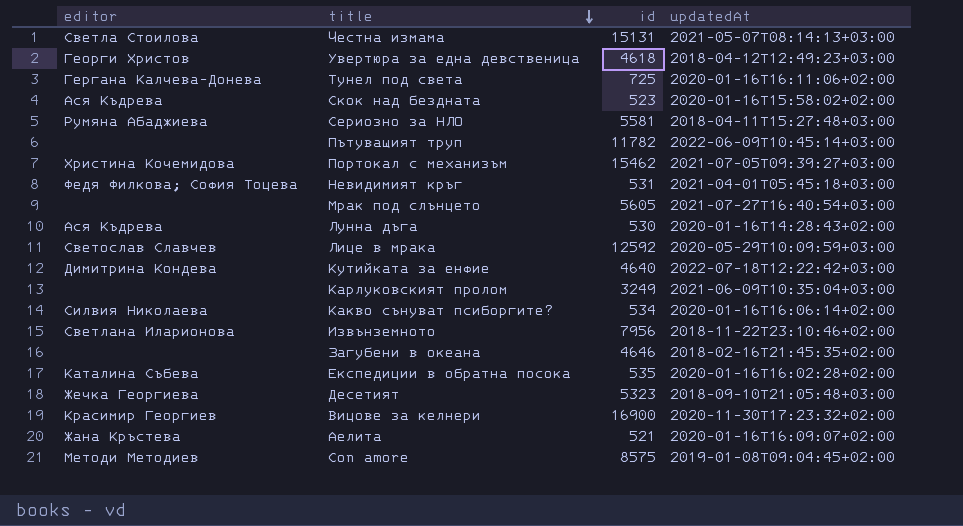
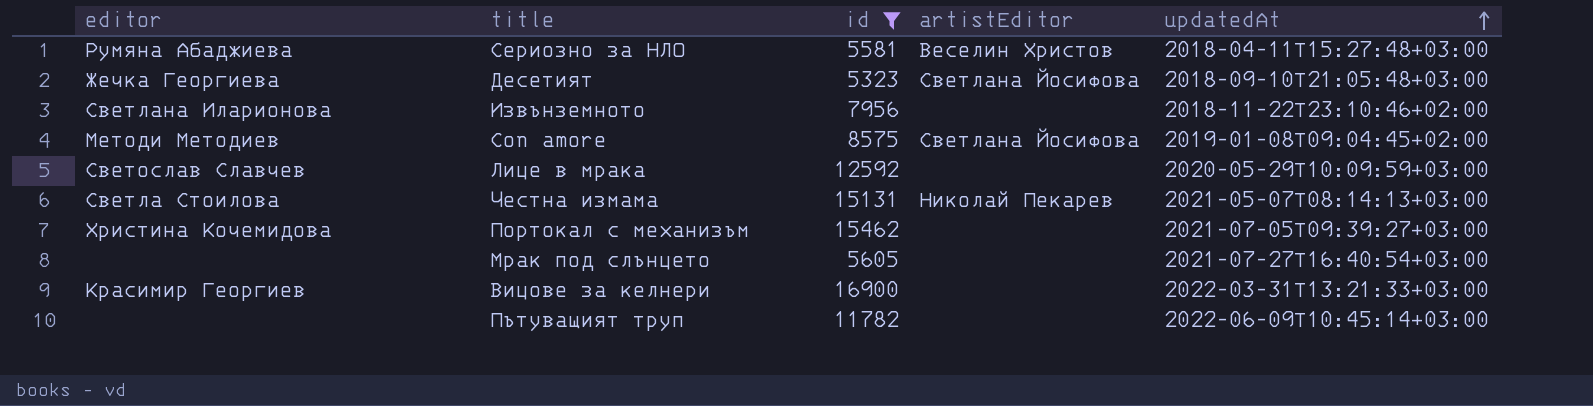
filter: none -> id >= 5323
row order: title descending -> updatedAt ascending
column artistEditor | position: none -> 4
Вицове за келнери | updatedAt: 2020-11-30T17:23:32+02:00 -> 2022-03-31T13:21:33+03:00

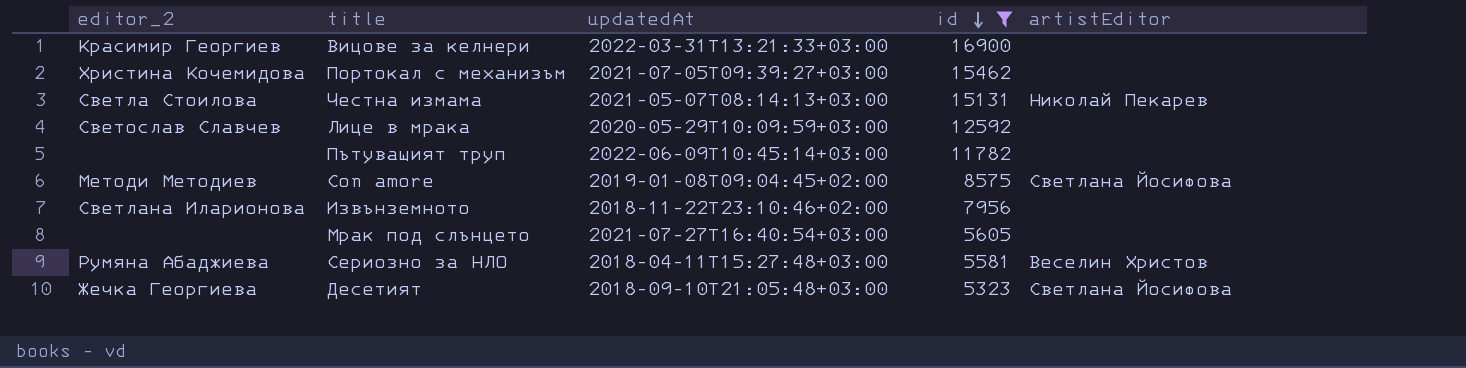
row order: updatedAt ascending -> id descending
column name: editor -> editor_2
column updatedAt | position: 5 -> 3

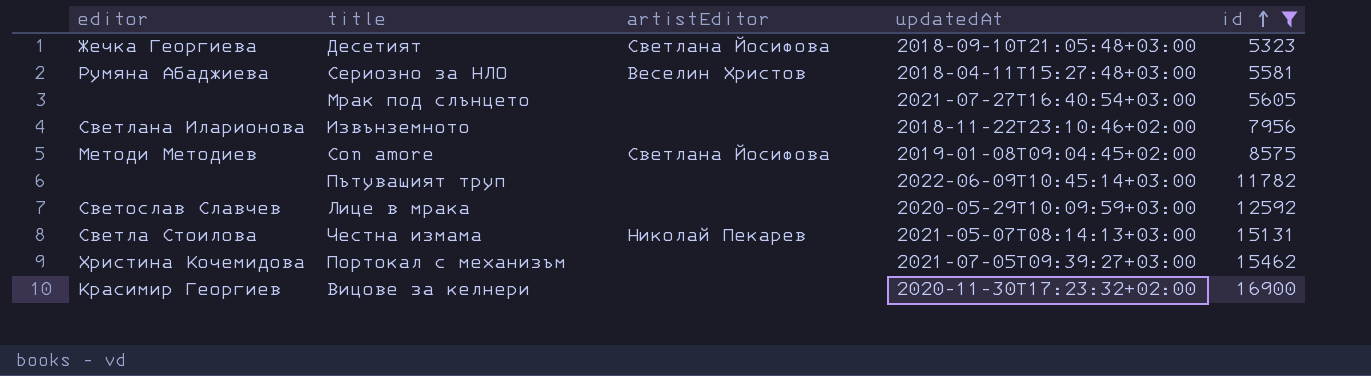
row order: id descending -> id ascending
column name: editor_2 -> editor
column artistEditor | position: 5 -> 3
Вицове за келнери | updatedAt: 2022-03-31T13:21:33+03:00 -> 2020-11-30T17:23:32+02:00

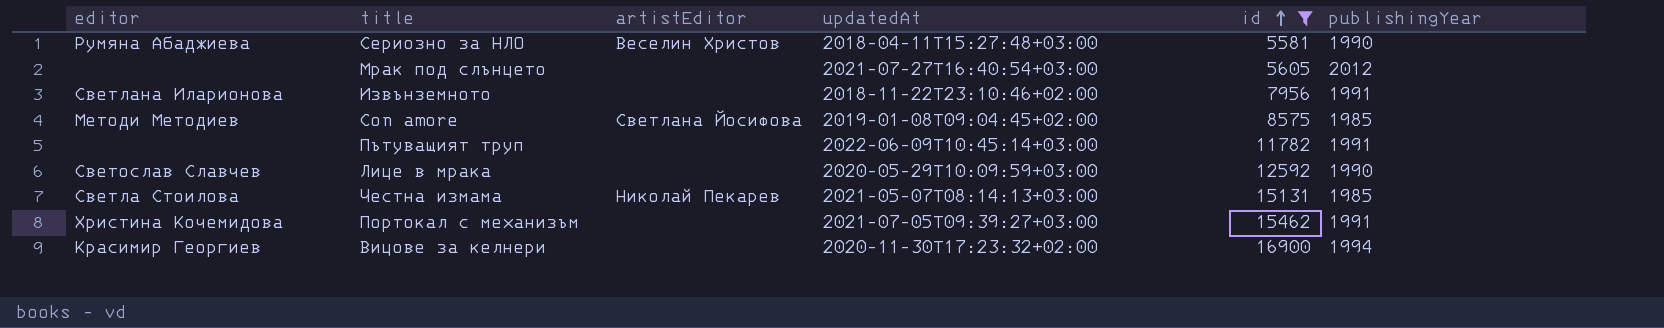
column publishingYear | position: none -> 6
row Десетият: Жечка Георгиева | Светлана Йосифова | 2018-09-10T21:05:48+03:00 | 5323 -> none

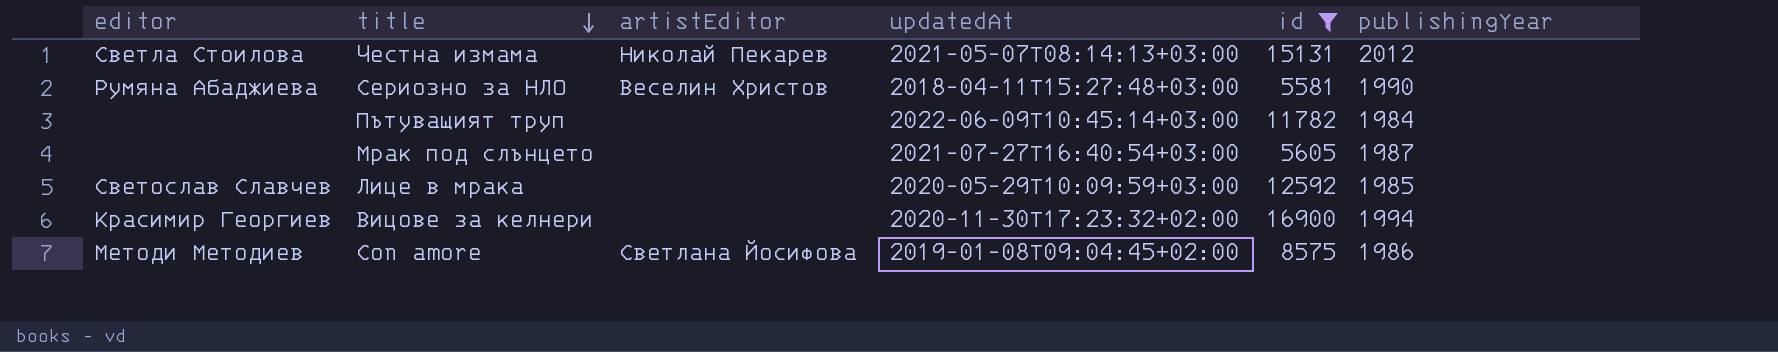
row order: id ascending -> title descending
row Извънземното: Светлана Иларионова | none | 2018-11-22T23:10:46+02:00 | 7956 | 1991 -> none
row Портокал с механизъм: Христина Кочемидова | none | 2021-07-05T09:39:27+03:00 | 15462 | 1991 -> none
Честна измама | publishingYear: 1985 -> 2012
Пътуващият труп | publishingYear: 1991 -> 1984
Мрак под слънцето | publishingYear: 2012 -> 1987
Лице в мрака | publishingYear: 1990 -> 1985
Con amore | publishingYear: 1985 -> 1986

